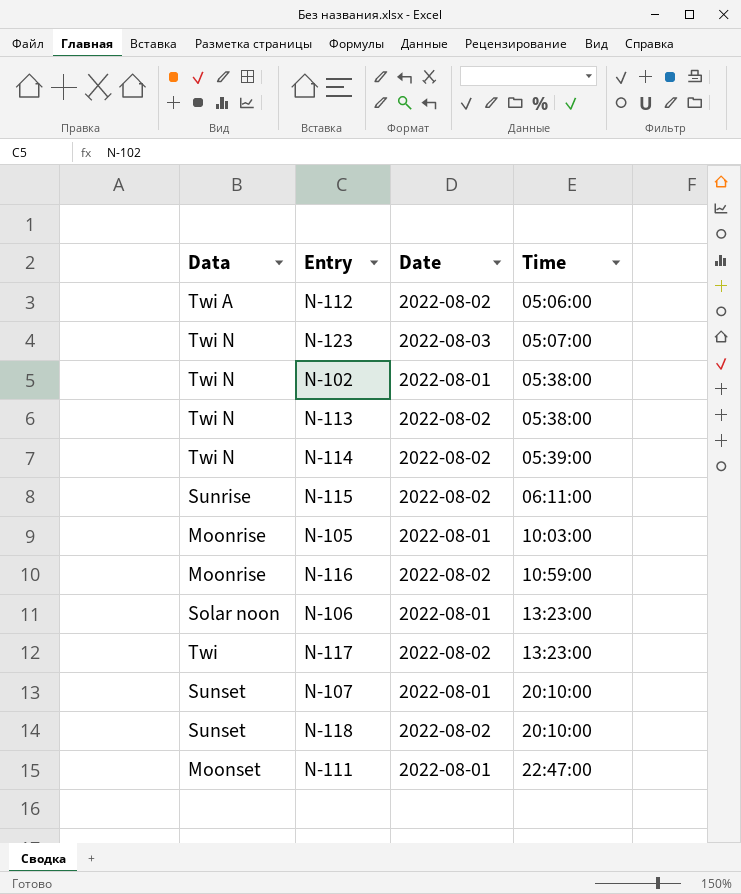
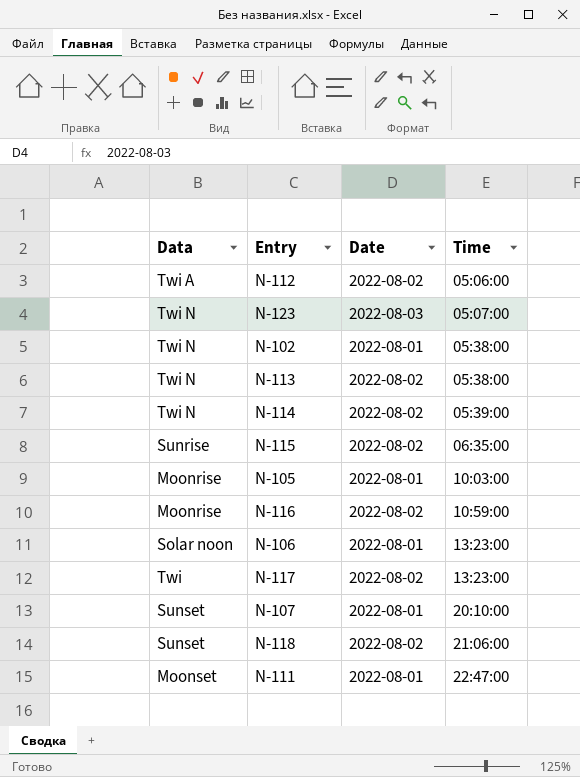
N-115 | Time: 06:11:00 -> 06:35:00
N-118 | Time: 20:10:00 -> 21:06:00

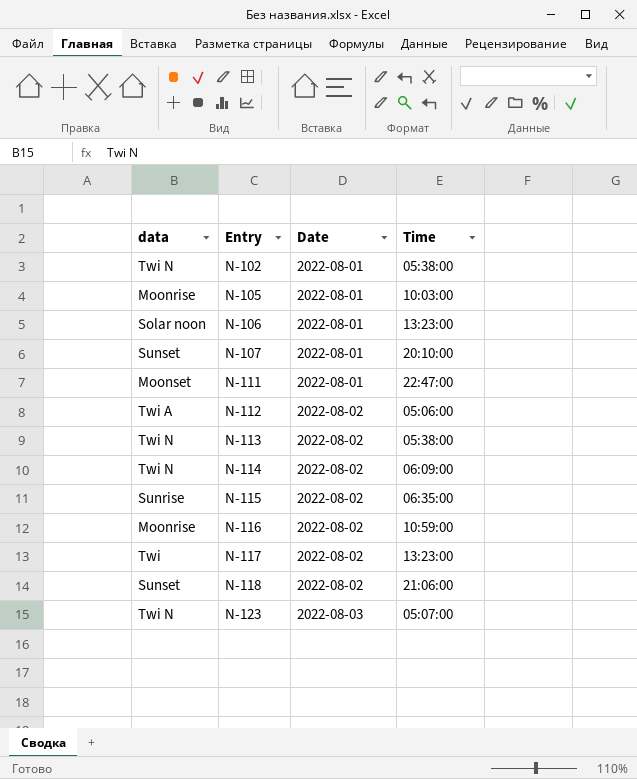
row order: Time ascending -> Entry ascending
column name: Data -> data
N-114 | Time: 05:39:00 -> 06:09:00

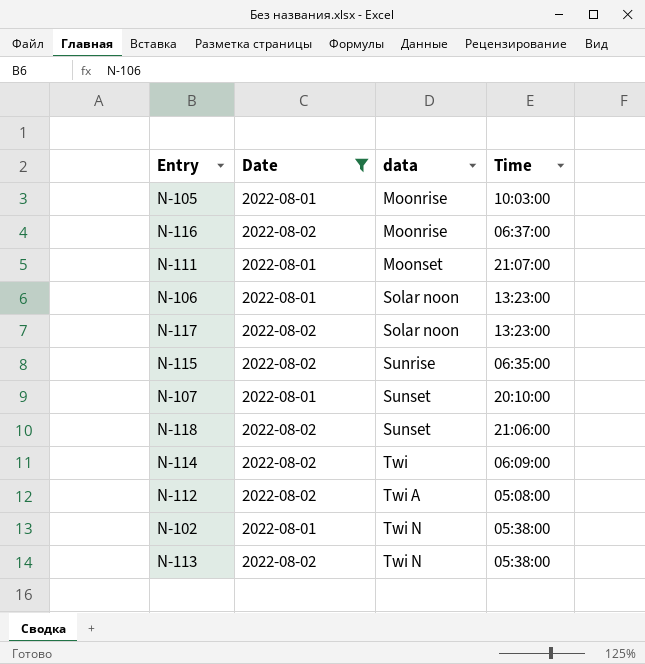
filter: none -> Date != 2022-08-03
row order: Entry ascending -> data ascending
column data | position: 1 -> 3
N-116 | Time: 10:59:00 -> 06:37:00
N-111 | Time: 22:47:00 -> 21:07:00
N-117 | data: Twi -> Solar noon
N-114 | data: Twi N -> Twi
N-112 | Time: 05:06:00 -> 05:08:00

